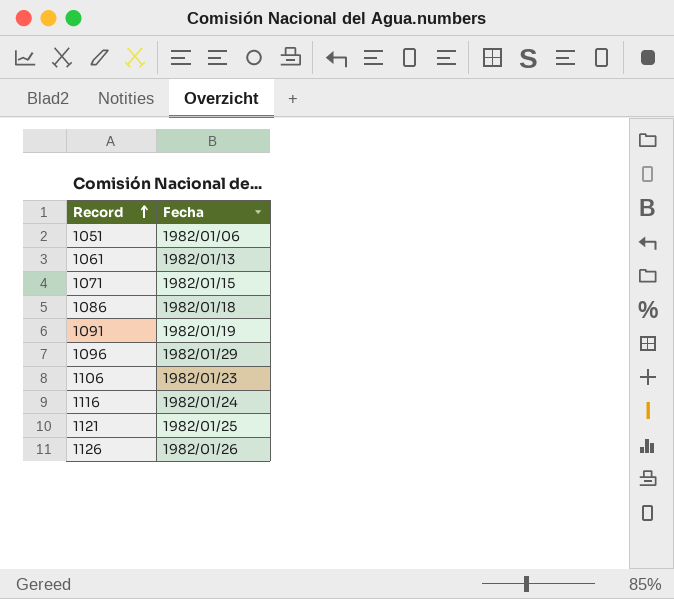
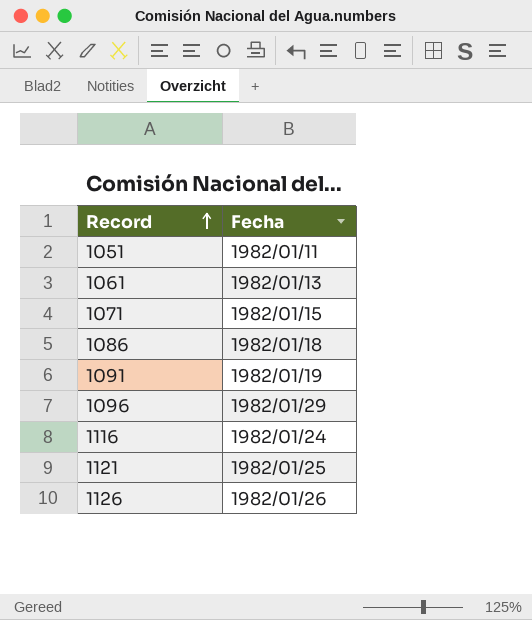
row 1106: 1982/01/23 -> none
1051 | Fecha: 1982/01/06 -> 1982/01/11

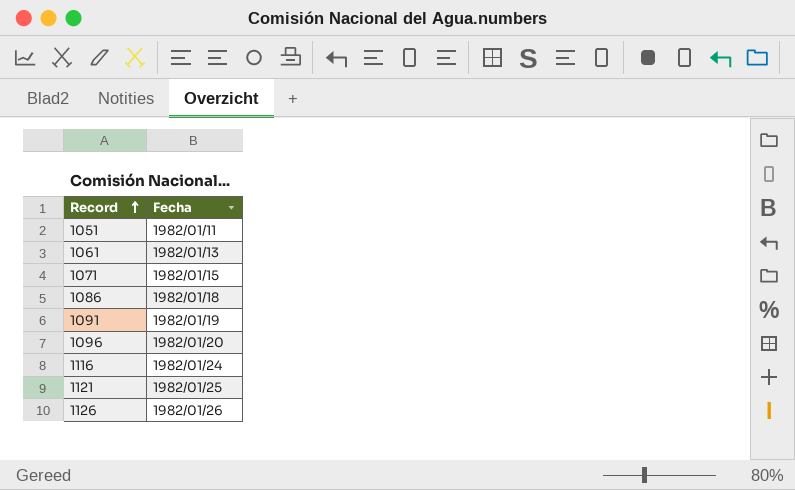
1096 | Fecha: 1982/01/29 -> 1982/01/20

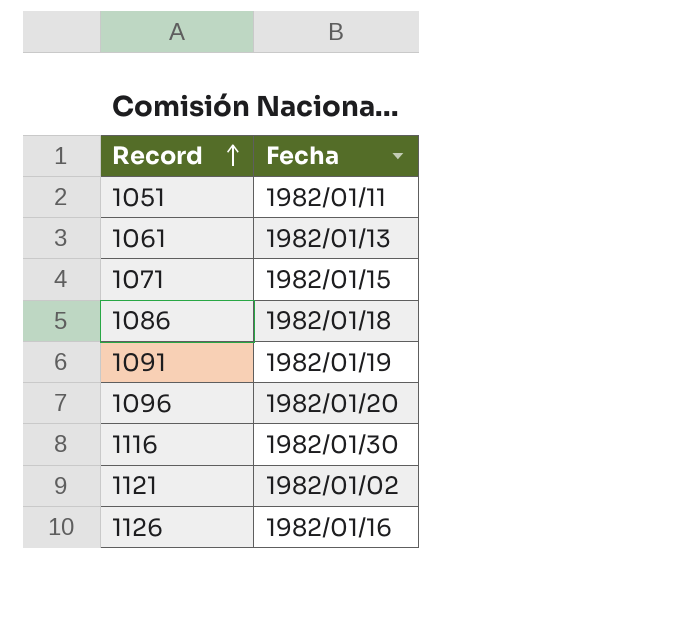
1116 | Fecha: 1982/01/24 -> 1982/01/30
1121 | Fecha: 1982/01/25 -> 1982/01/02
1126 | Fecha: 1982/01/26 -> 1982/01/16

